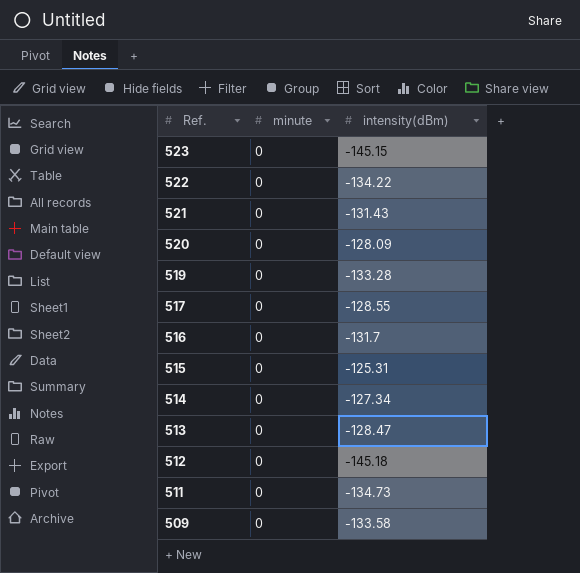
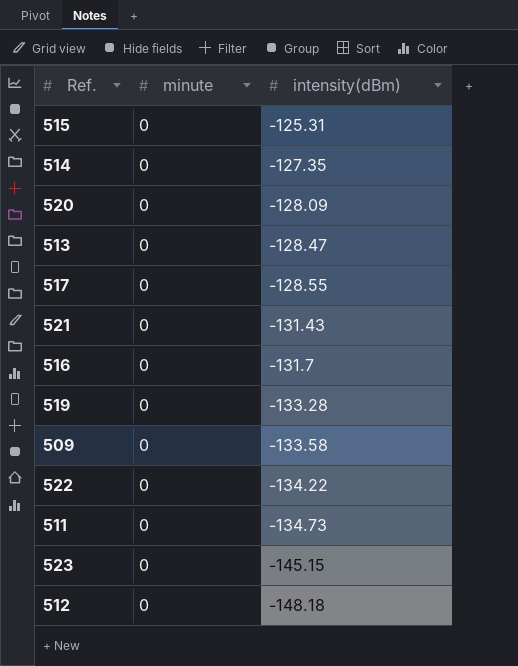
row order: Ref. descending -> intensity(dBm) descending
514 | intensity(dBm): -127.34 -> -127.35
512 | intensity(dBm): -145.18 -> -148.18

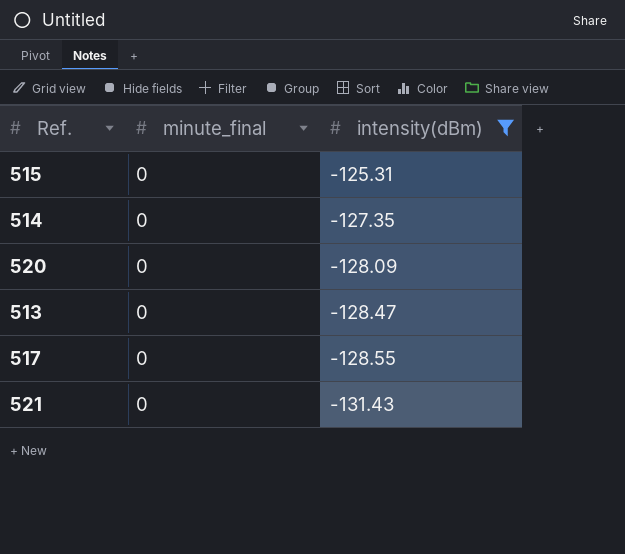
filter: none -> intensity(dBm) >= -131.43
column name: minute -> minute_final

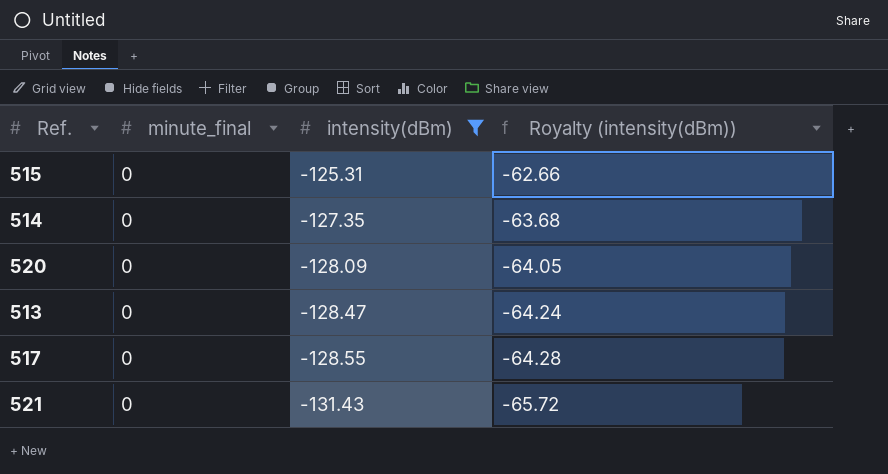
column Royalty (intensity(dBm)) | formula: none -> [intensity(dBm)] * 0.5

